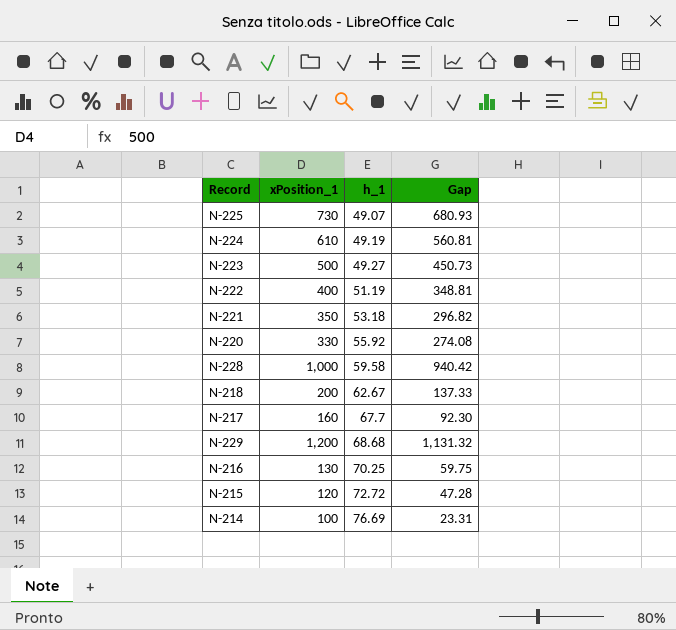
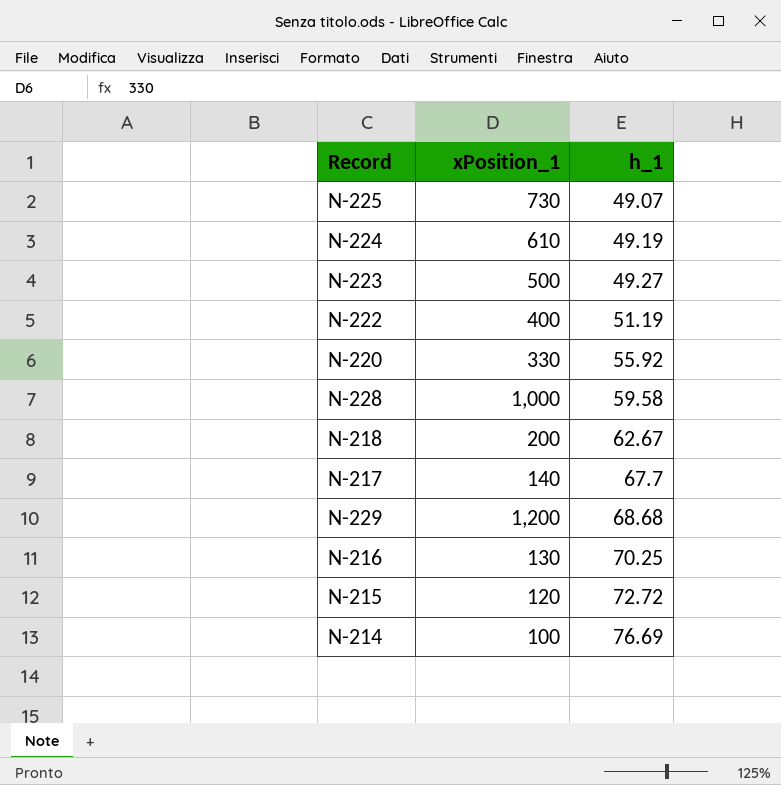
column Gap | formula: [xPosition_1] - [h_1] -> none
row N-221: 350 | 53.18 | 296.82 -> none
N-217 | xPosition_1: 160 -> 140

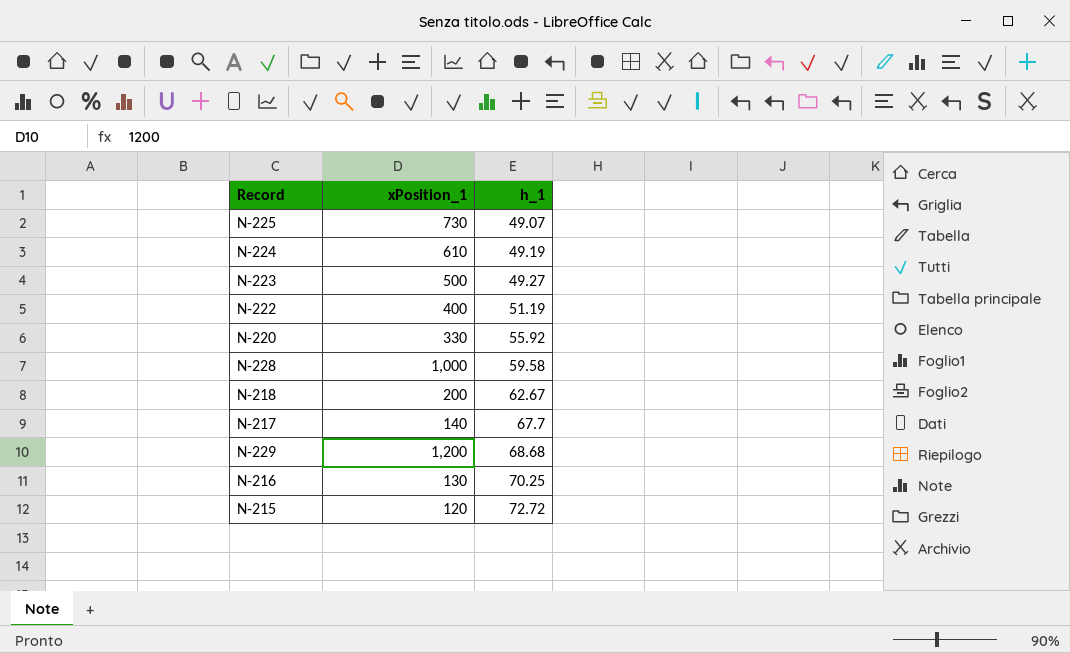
row N-214: 100 | 76.69 -> none

